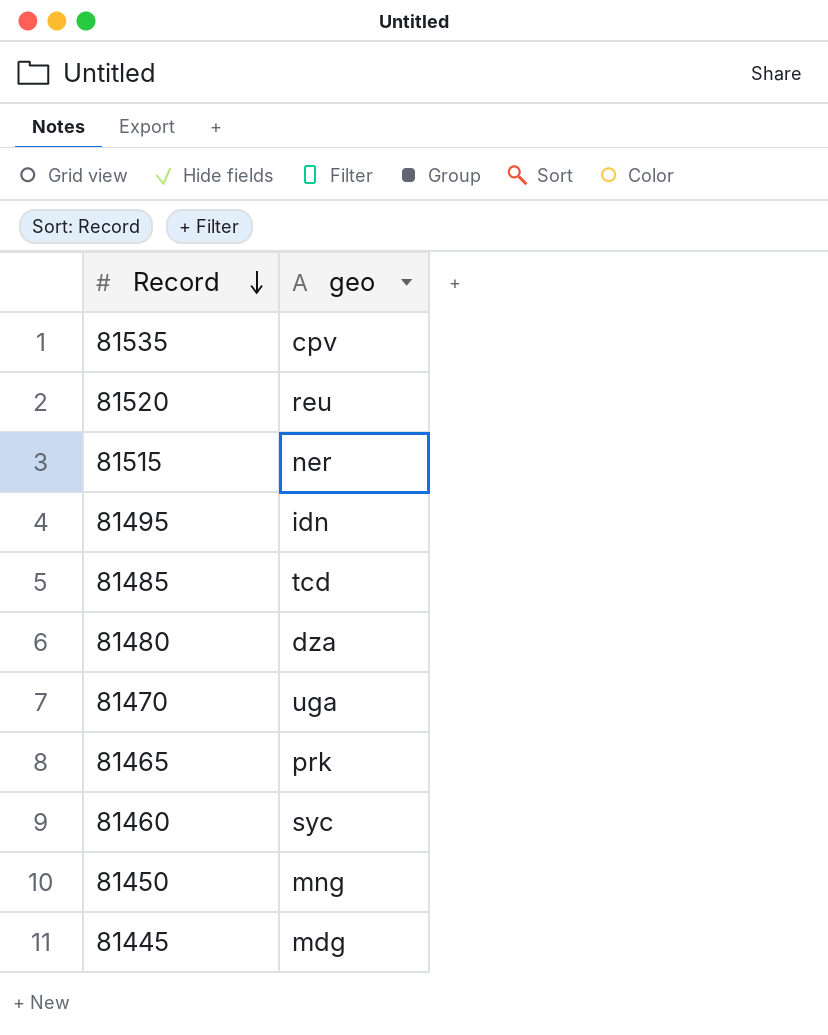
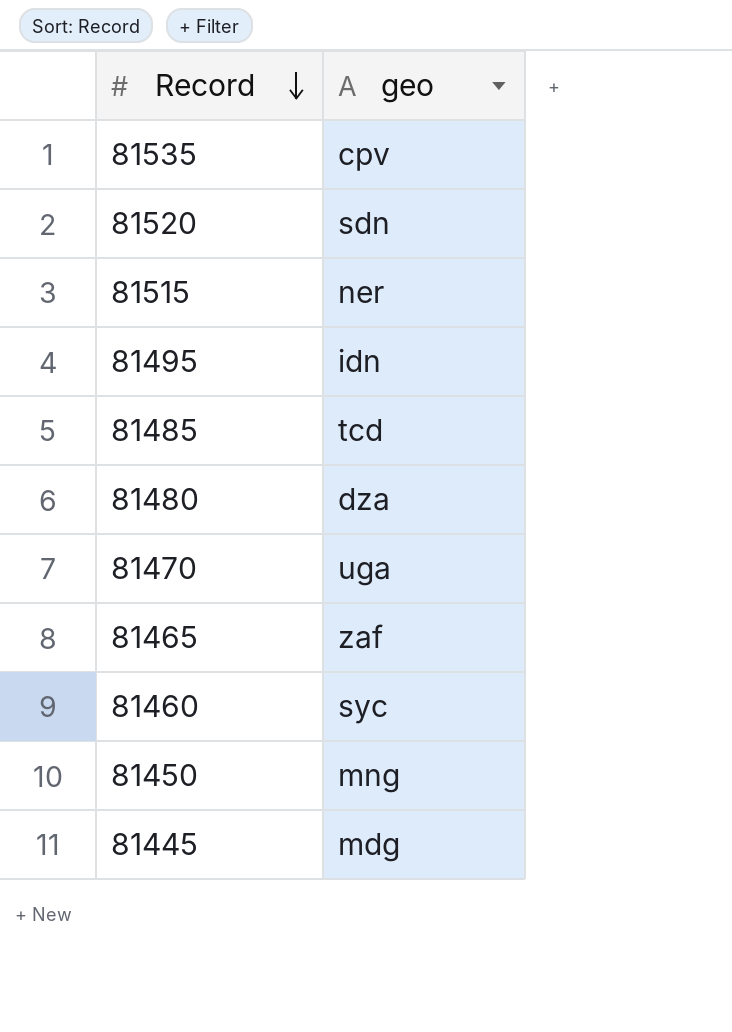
81520 | geo: reu -> sdn
81465 | geo: prk -> zaf

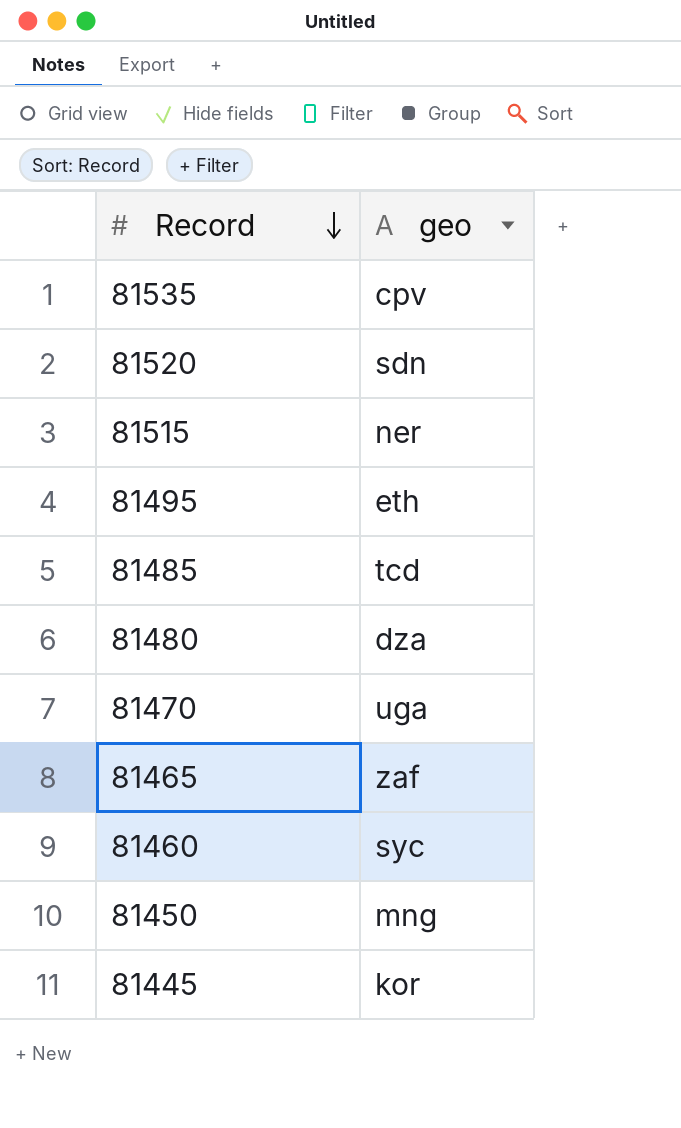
81495 | geo: idn -> eth
81445 | geo: mdg -> kor

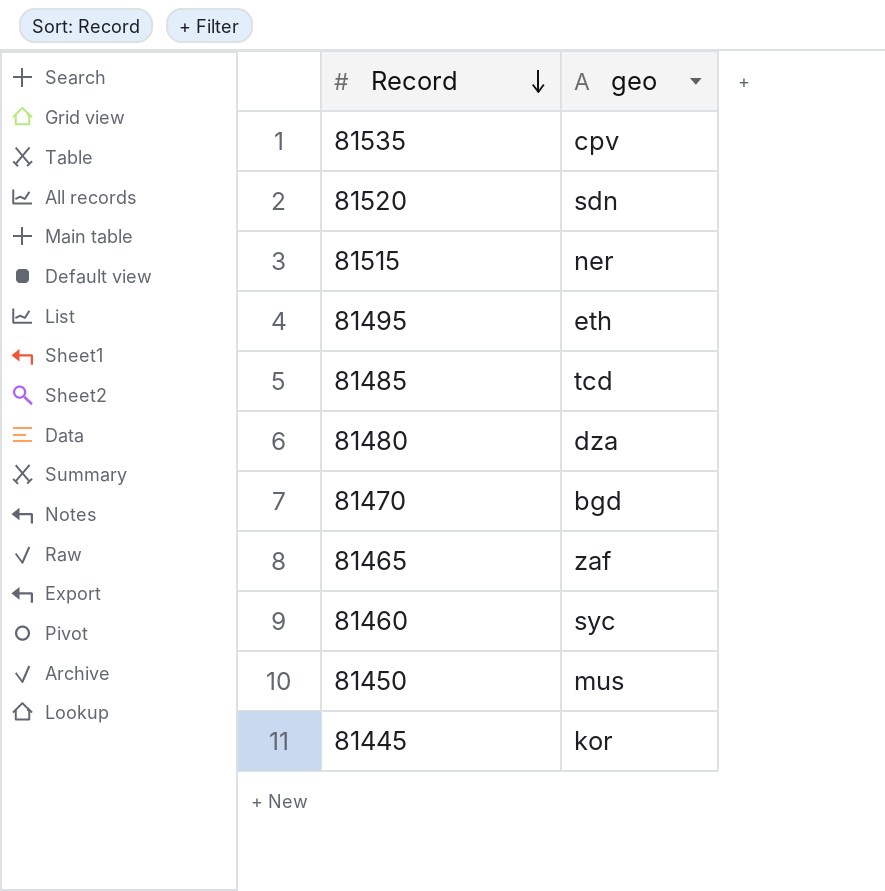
81470 | geo: uga -> bgd
81450 | geo: mng -> mus

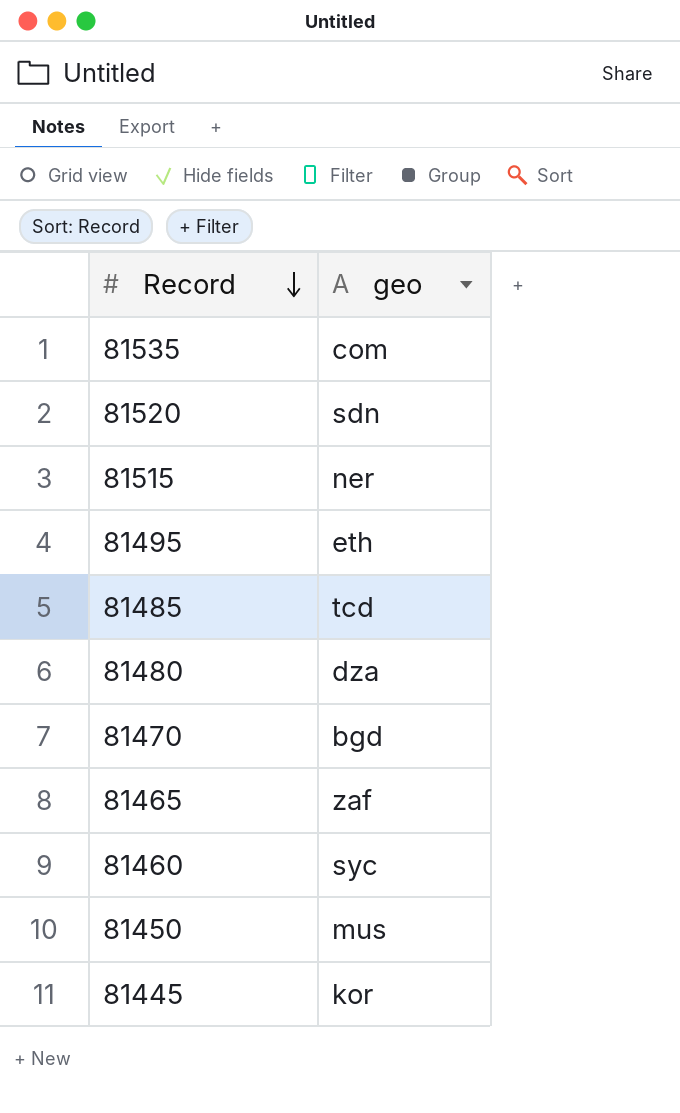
81535 | geo: cpv -> com

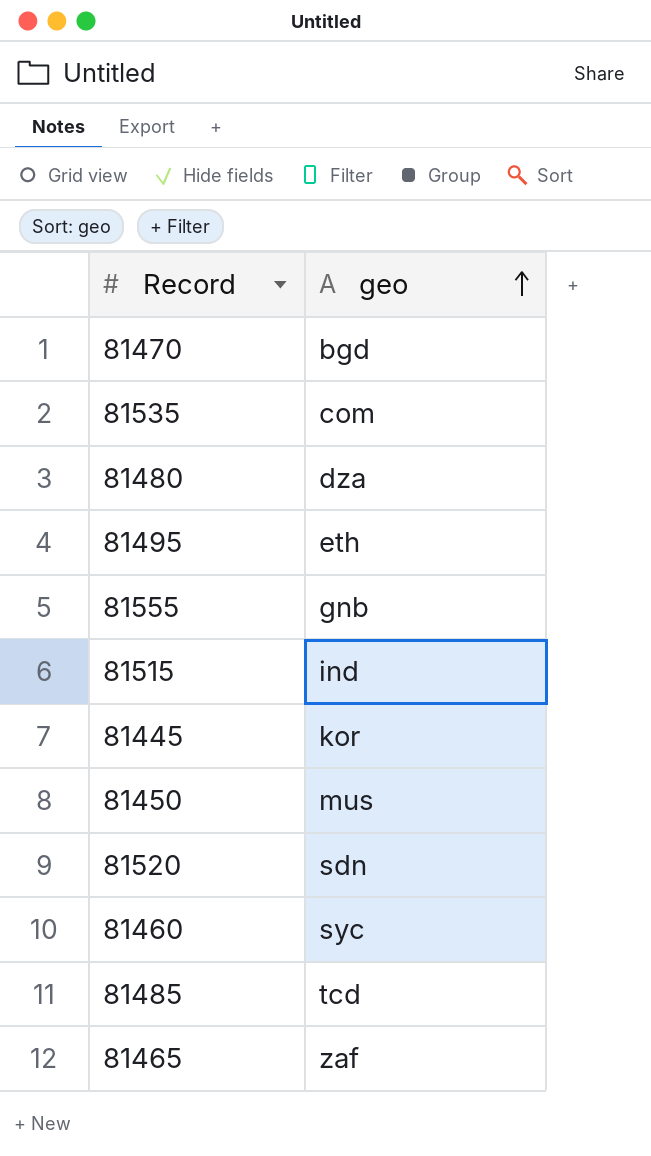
row order: Record descending -> geo ascending
row 81555: none -> gnb
81515 | geo: ner -> ind

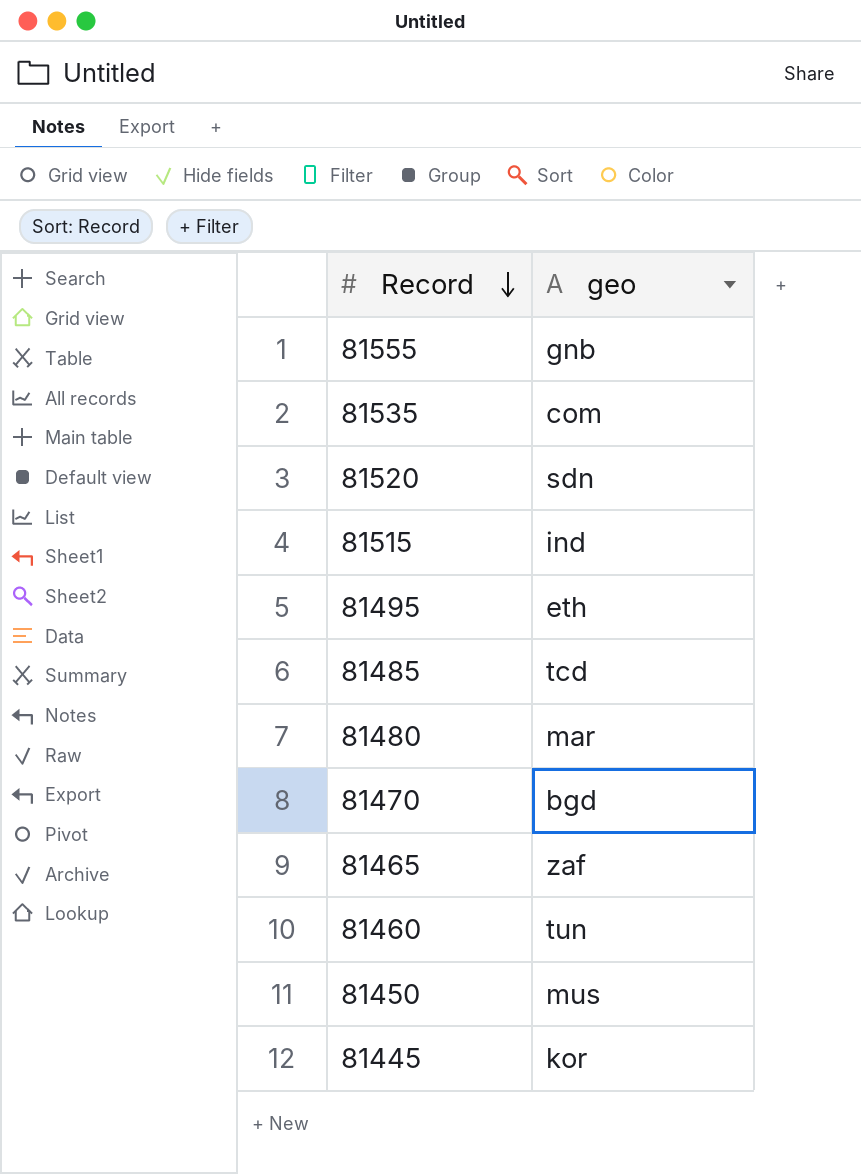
row order: geo ascending -> Record descending
81480 | geo: dza -> mar
81460 | geo: syc -> tun

